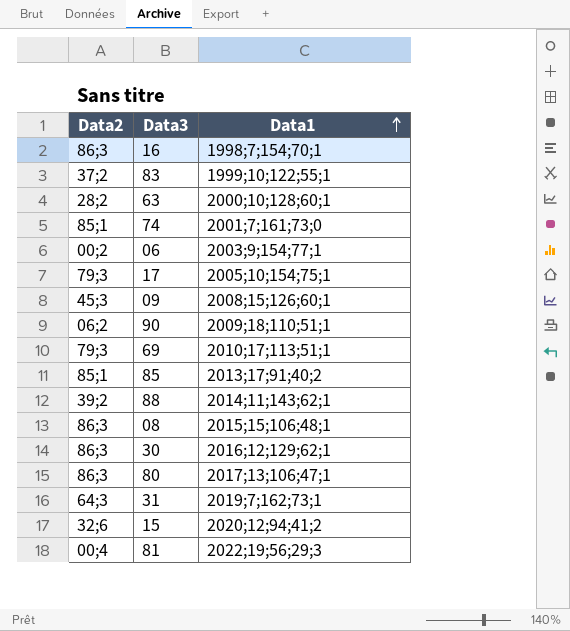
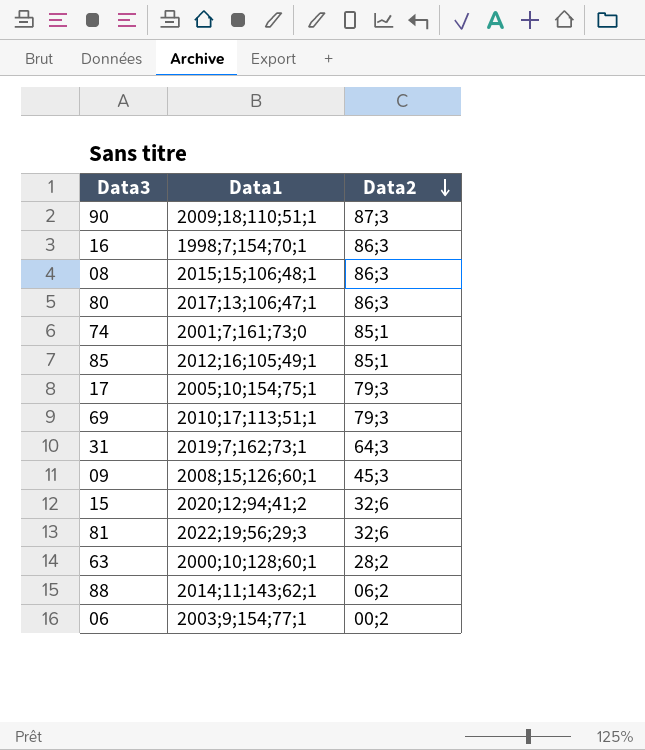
row order: Data1 ascending -> Data2 descending
column Data2 | position: 1 -> 3
row 83: 37;2 | 1999;10;122;55;1 -> none
row 30: 86;3 | 2016;12;129;62;1 -> none
90 | Data2: 06;2 -> 87;3
85 | Data1: 2013;17;91;40;2 -> 2012;16;105;49;1
81 | Data2: 00;4 -> 32;6
88 | Data2: 39;2 -> 06;2

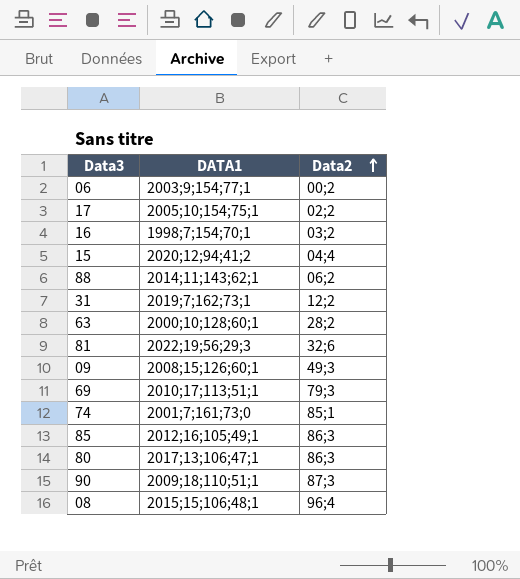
row order: Data2 descending -> Data2 ascending
column name: Data1 -> DATA1
17 | Data2: 79;3 -> 02;2
16 | Data2: 86;3 -> 03;2
15 | Data2: 32;6 -> 04;4
31 | Data2: 64;3 -> 12;2
09 | Data2: 45;3 -> 49;3
85 | Data2: 85;1 -> 86;3
08 | Data2: 86;3 -> 96;4

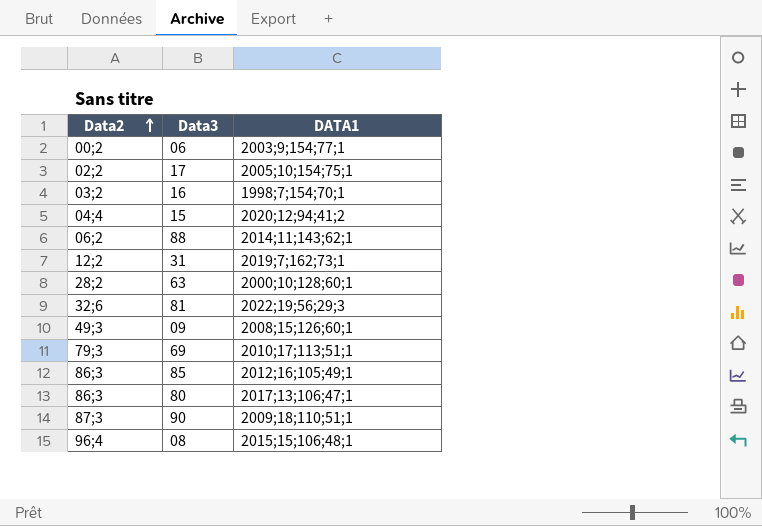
column Data2 | position: 3 -> 1
row 74: 2001;7;161;73;0 | 85;1 -> none

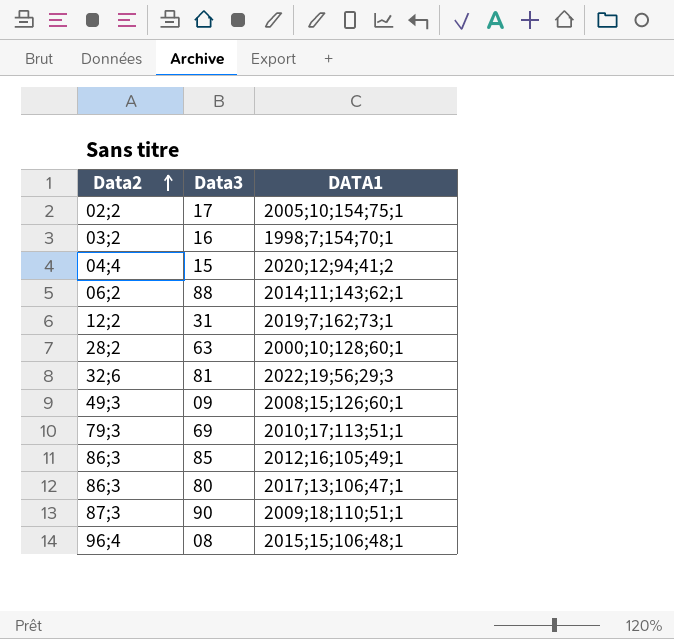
row 06: 00;2 | 2003;9;154;77;1 -> none

